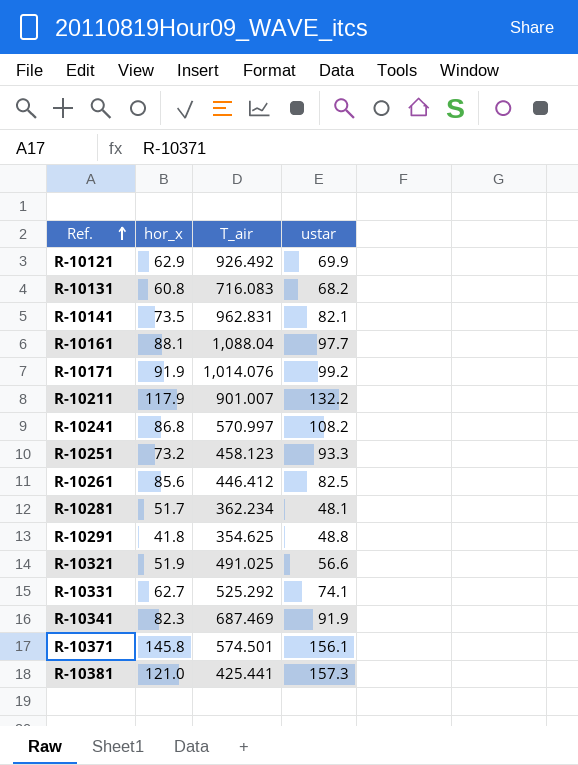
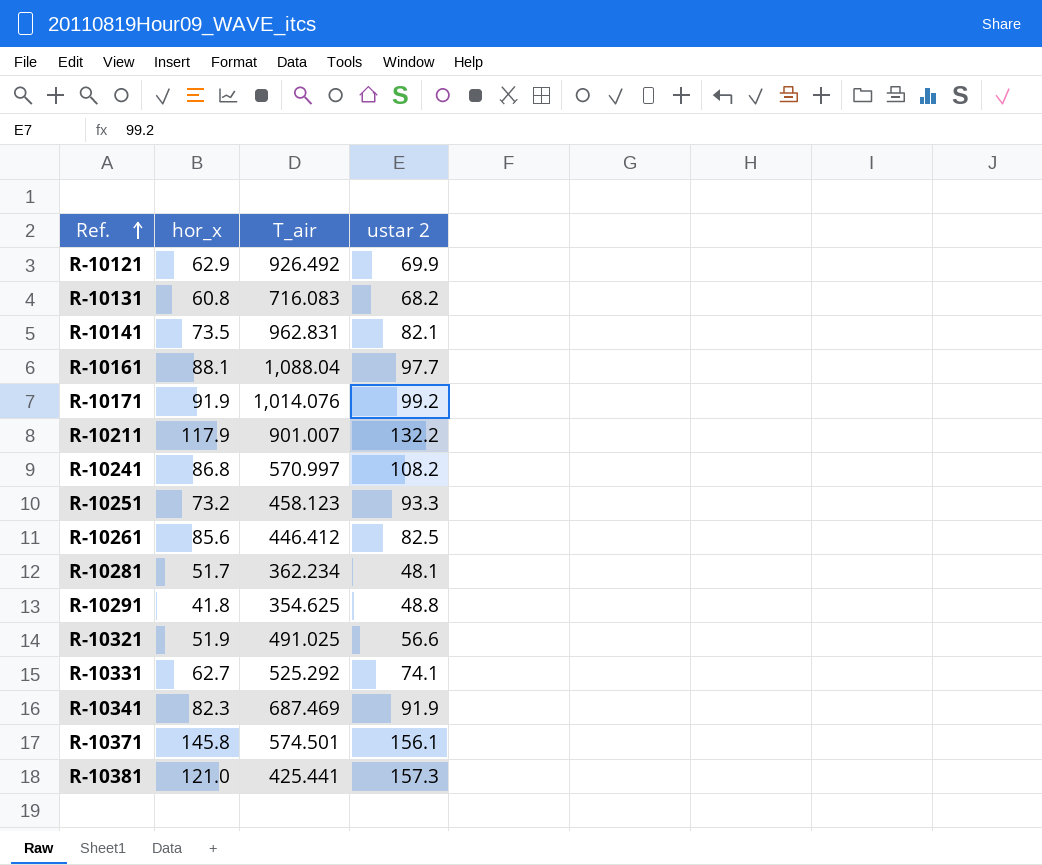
column name: ustar -> ustar 2

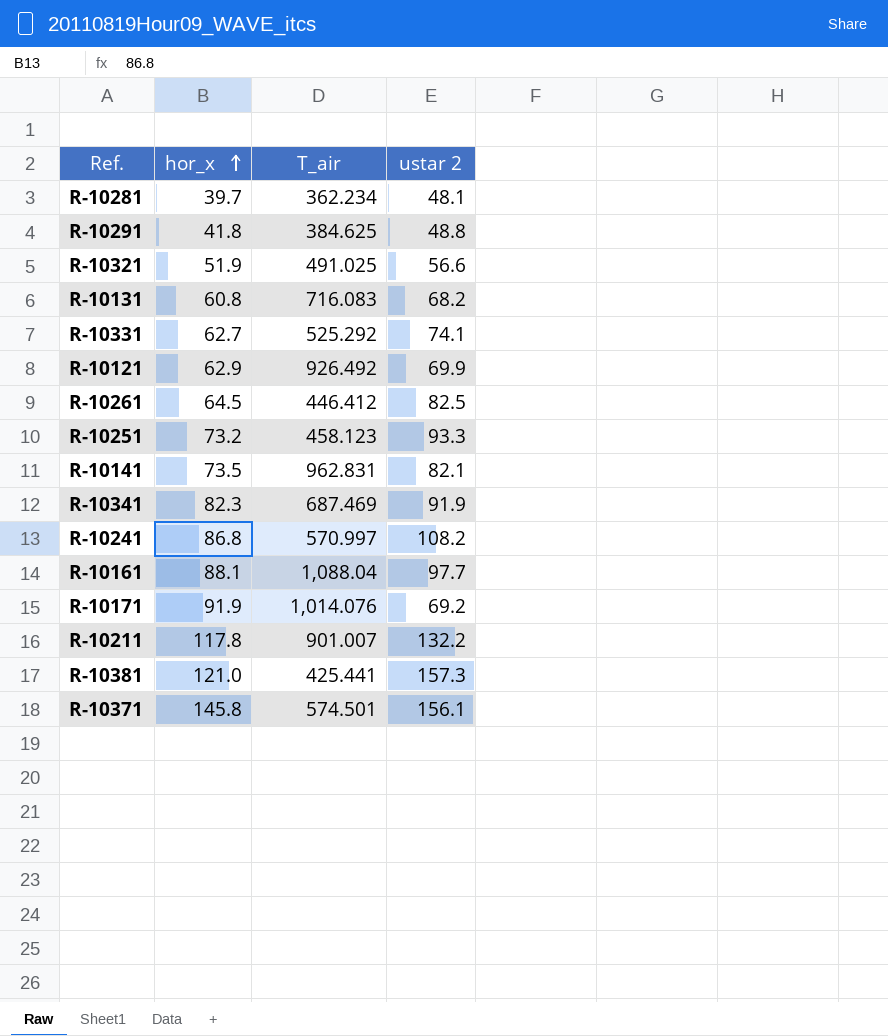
row order: Ref. ascending -> hor_x ascending
R-10281 | hor_x: 51.7 -> 39.7
R-10291 | T_air: 354.625 -> 384.625
R-10261 | hor_x: 85.6 -> 64.5
R-10171 | ustar 2: 99.2 -> 69.2
R-10211 | hor_x: 117.9 -> 117.8

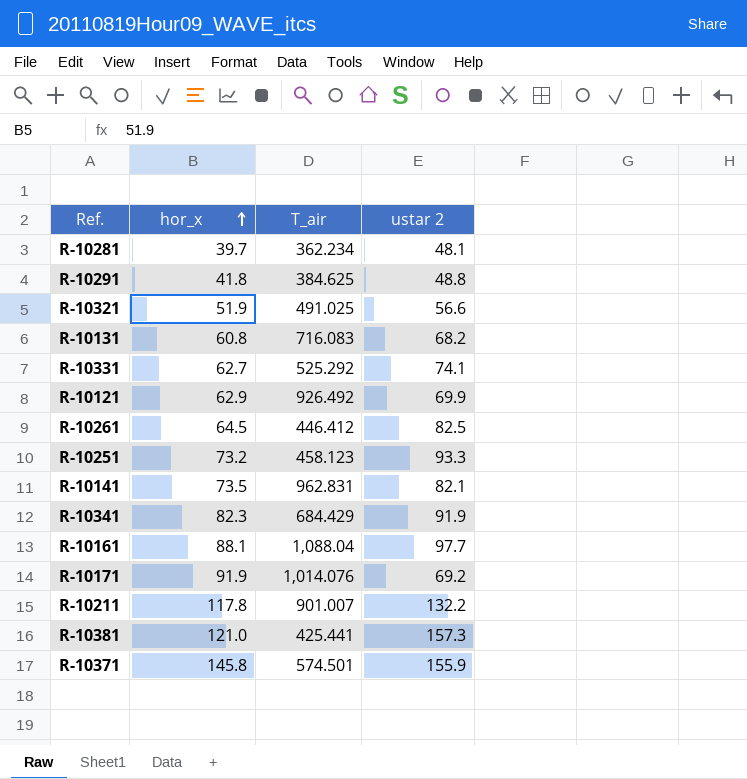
row R-10241: 86.8 | 570.997 | 108.2 -> none
R-10341 | T_air: 687.469 -> 684.429
R-10371 | ustar 2: 156.1 -> 155.9

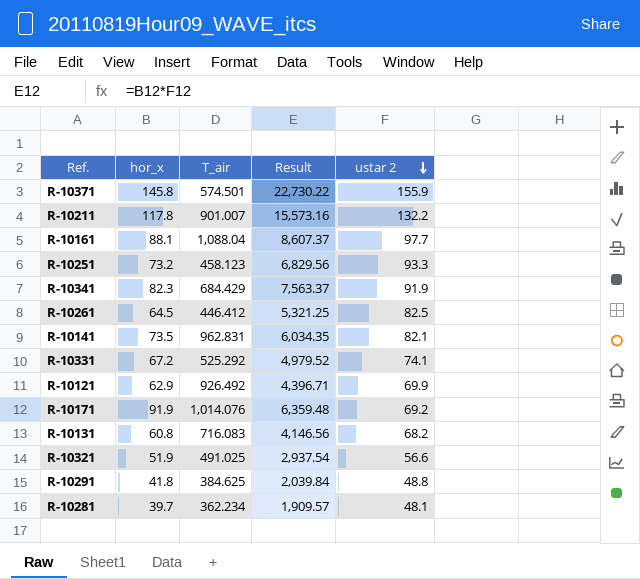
row order: hor_x ascending -> ustar 2 descending
column Result | formula: none -> [hor_x] * [ustar 2]
row R-10381: 121.0 | 425.441 | 157.3 -> none
R-10331 | hor_x: 62.7 -> 67.2

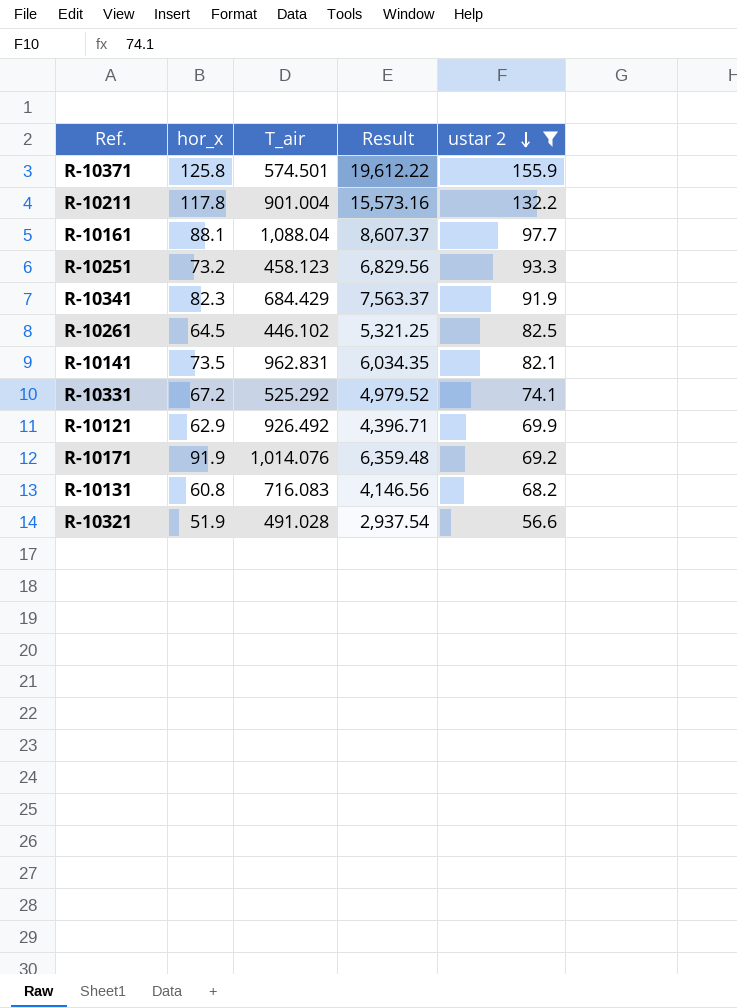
filter: none -> ustar 2 >= 56.6
R-10371 | hor_x: 145.8 -> 125.8
R-10371 | Result: 22,730.22 -> 19,612.22
R-10211 | T_air: 901.007 -> 901.004
R-10261 | T_air: 446.412 -> 446.102
R-10321 | T_air: 491.025 -> 491.028

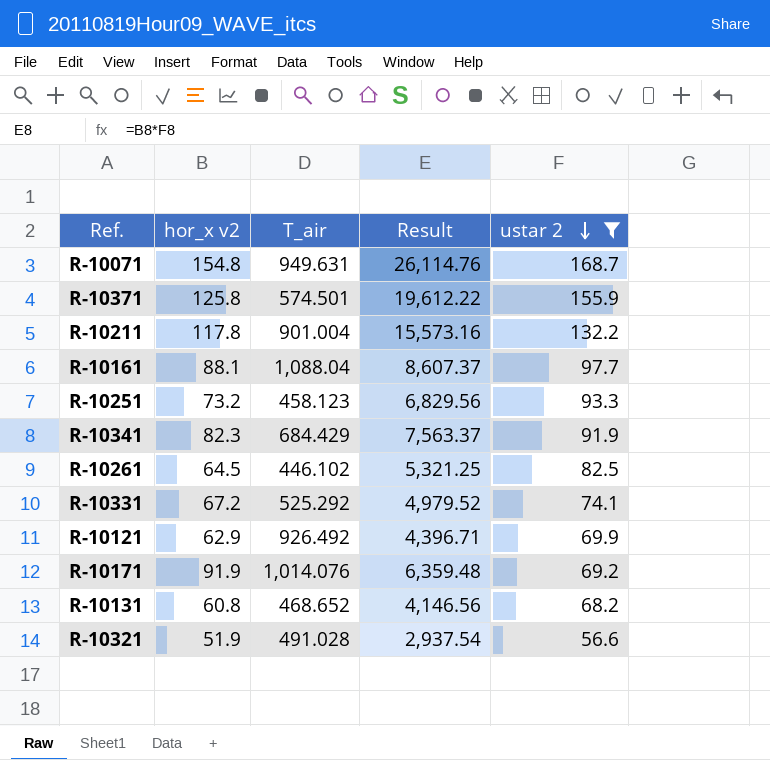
column name: hor_x -> hor_x v2
row R-10141: 73.5 | 962.831 | 6,034.35 | 82.1 -> none
row R-10071: none -> 154.8 | 949.631 | 26,114.76 | 168.7
R-10131 | T_air: 716.083 -> 468.652

